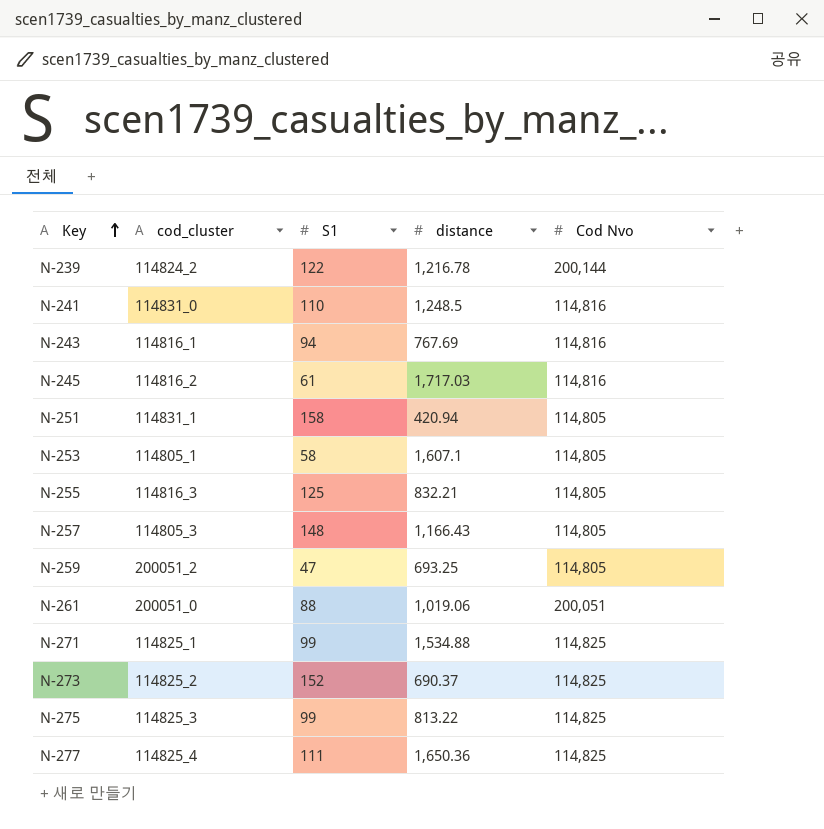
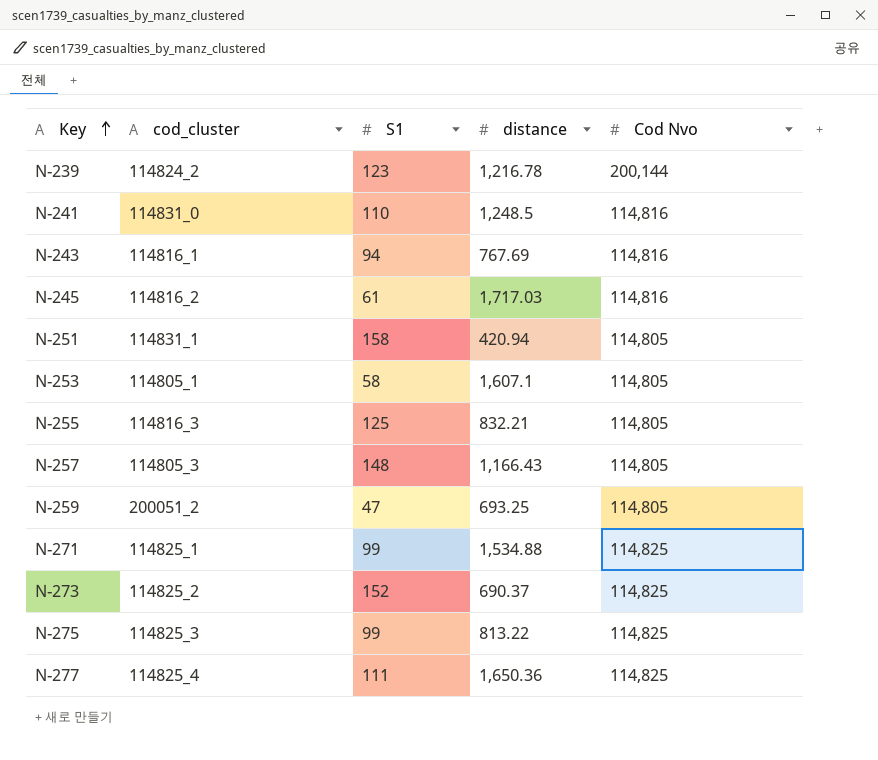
row N-261: 200051_0 | 88 | 1,019.06 | 200,051 -> none
N-239 | S1: 122 -> 123

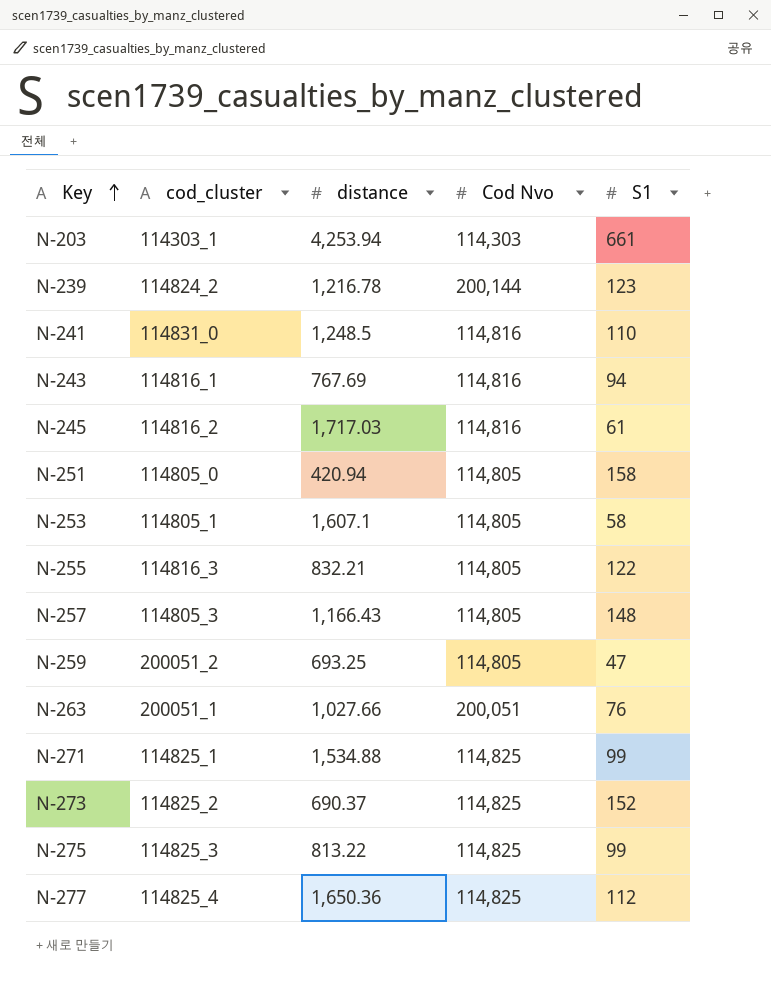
column S1 | position: 3 -> 5
row N-203: none -> 114303_1 | 4,253.94 | 114,303 | 661
N-251 | cod_cluster: 114831_1 -> 114805_0
N-255 | S1: 125 -> 122
row N-263: none -> 200051_1 | 1,027.66 | 200,051 | 76
N-277 | S1: 111 -> 112

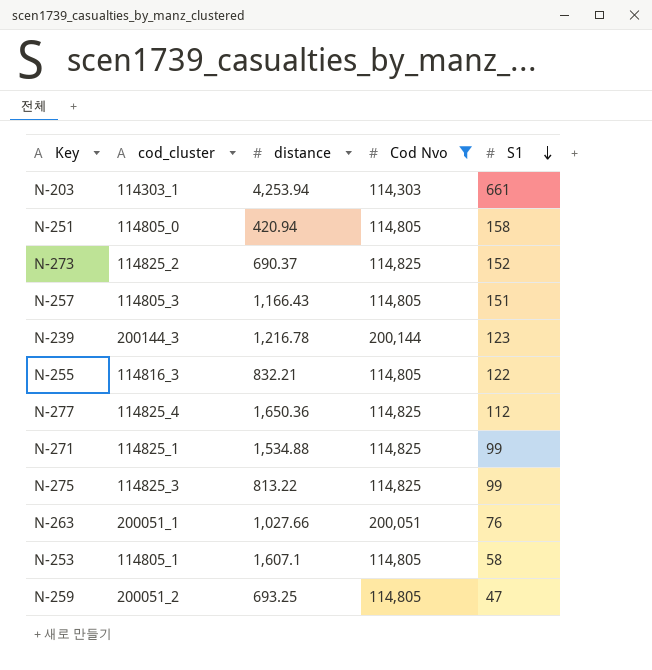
filter: none -> Cod Nvo != 114,816
row order: Key ascending -> S1 descending
N-257 | S1: 148 -> 151
N-239 | cod_cluster: 114824_2 -> 200144_3

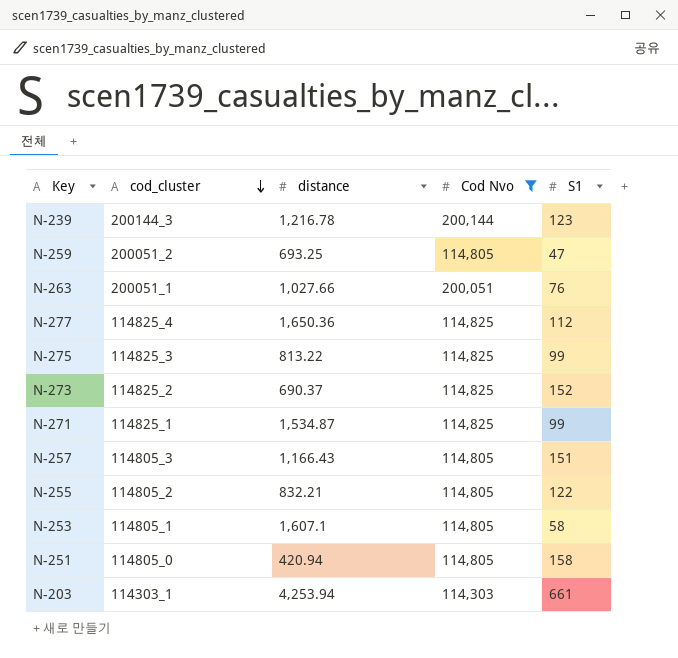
row order: S1 descending -> cod_cluster descending
N-271 | distance: 1,534.88 -> 1,534.87
N-255 | cod_cluster: 114816_3 -> 114805_2

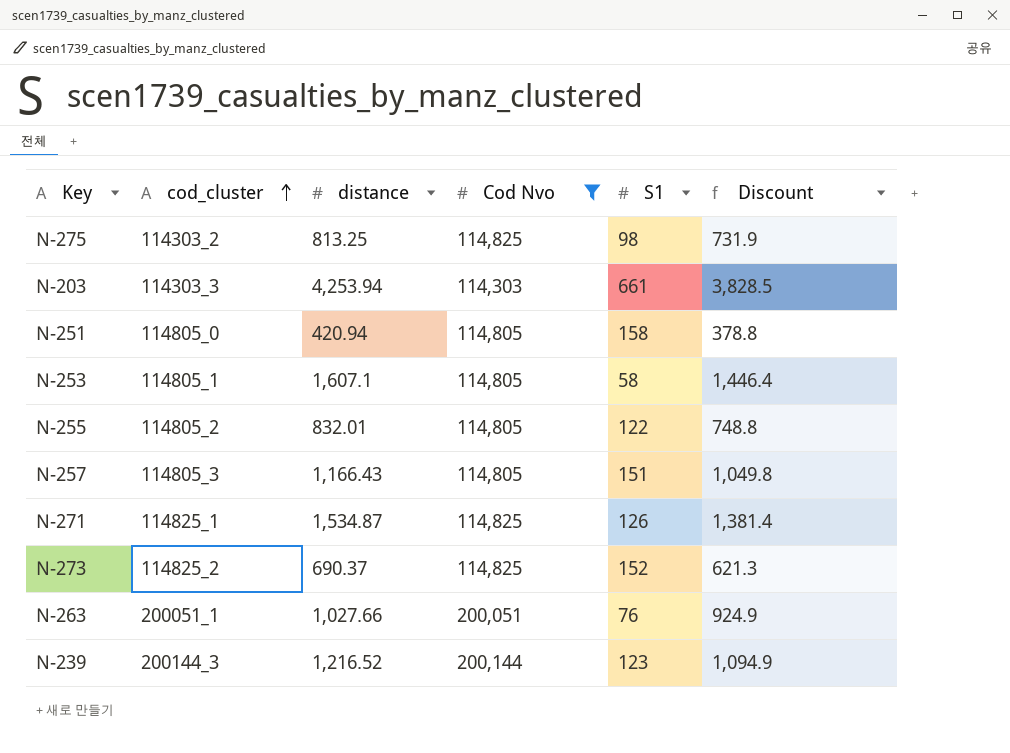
row order: cod_cluster descending -> cod_cluster ascending
column Discount | formula: none -> [distance] * 0.9
row N-259: 200051_2 | 693.25 | 114,805 | 47 -> none
row N-277: 114825_4 | 1,650.36 | 114,825 | 112 -> none
N-275 | cod_cluster: 114825_3 -> 114303_2
N-275 | distance: 813.22 -> 813.25
N-275 | S1: 99 -> 98
N-203 | cod_cluster: 114303_1 -> 114303_3
N-255 | distance: 832.21 -> 832.01
N-271 | S1: 99 -> 126
N-239 | distance: 1,216.78 -> 1,216.52

